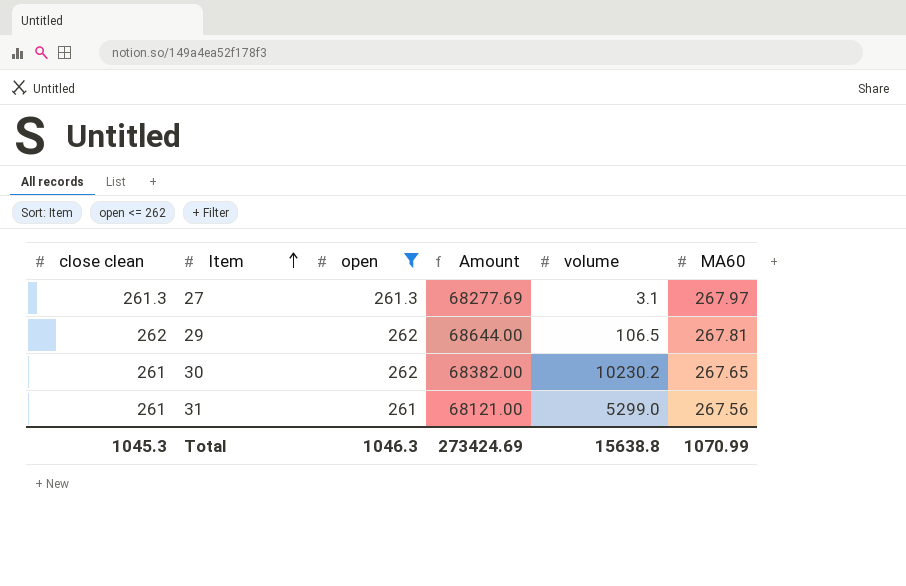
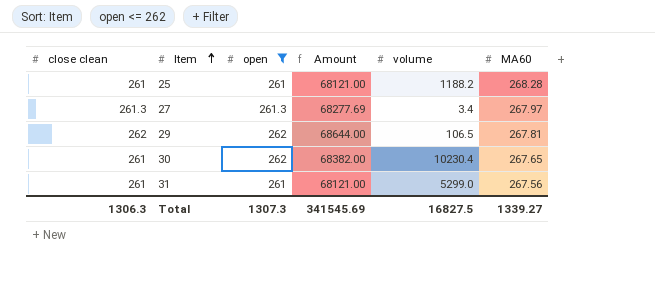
row 25: none -> 261 | 261 | 68121.00 | 1188.2 | 268.28
27 | volume: 3.1 -> 3.4
30 | volume: 10230.2 -> 10230.4
Total | close clean: 1045.3 -> 1306.3
Total | open: 1046.3 -> 1307.3
Total | Amount: 273424.69 -> 341545.69
Total | volume: 15638.8 -> 16827.5
Total | MA60: 1070.99 -> 1339.27

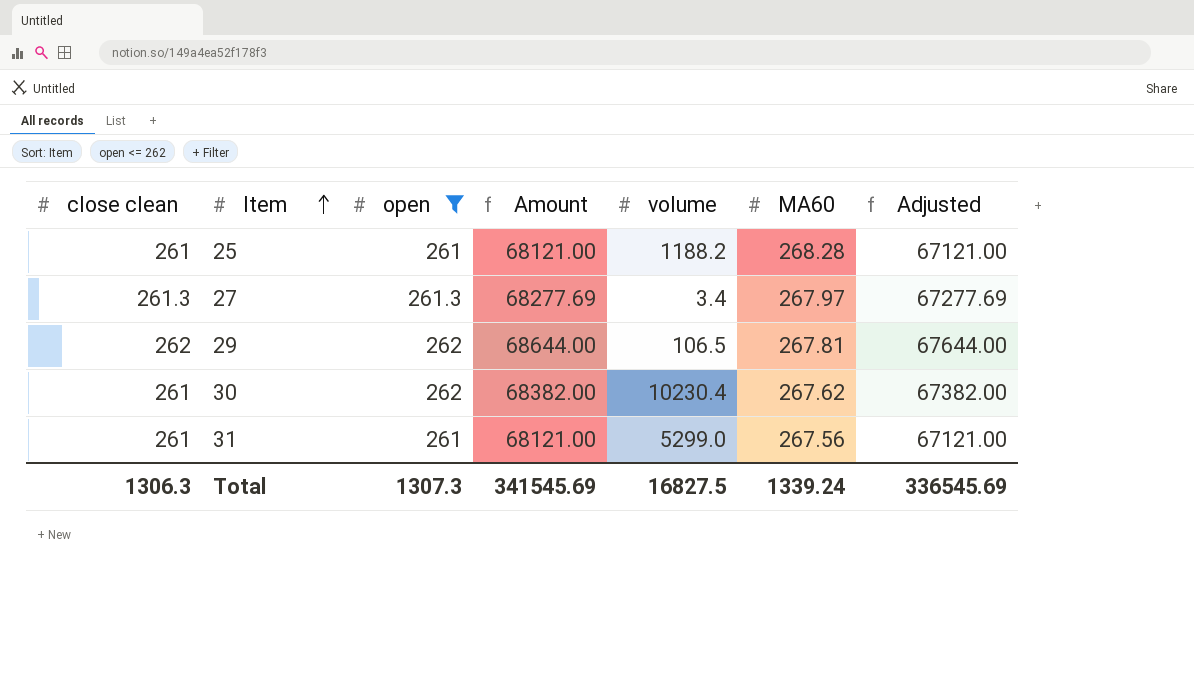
column Adjusted | formula: none -> [Amount] - 1000
30 | MA60: 267.65 -> 267.62
Total | MA60: 1339.27 -> 1339.24

